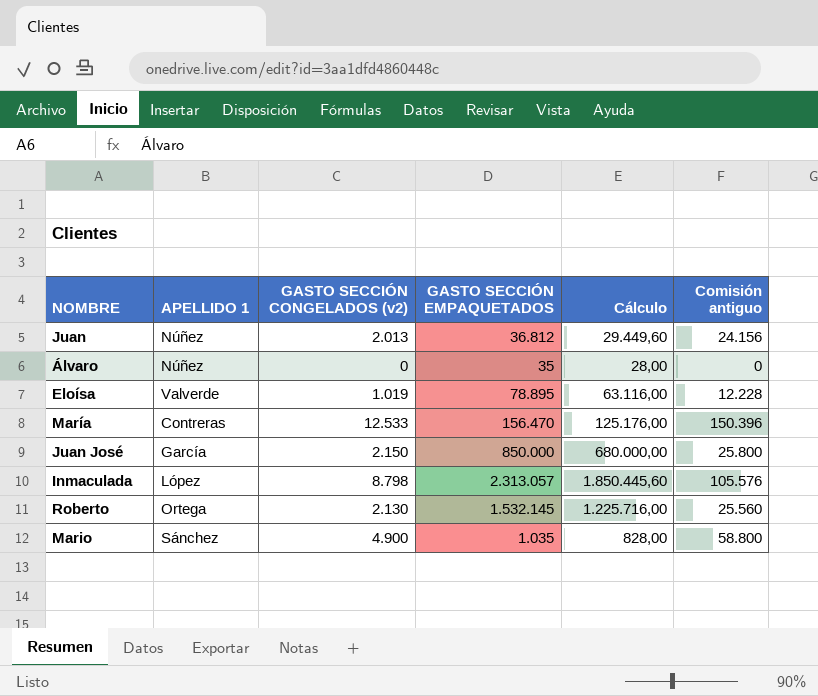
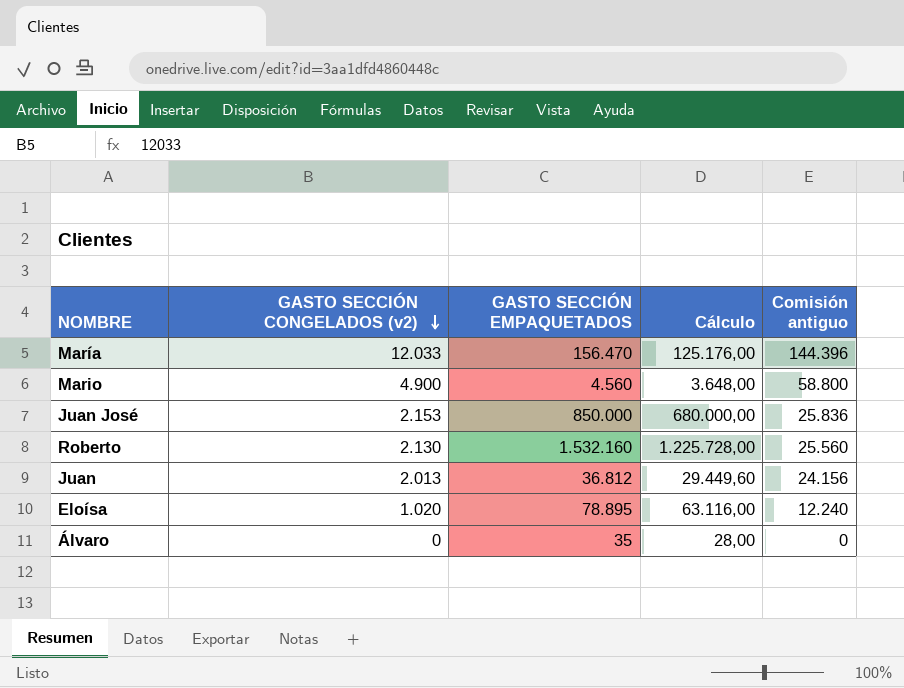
row order: none -> GASTO SECCIÓN CONGELADOS (v2) descending
column APELLIDO 1 | position: 2 -> none
row Inmaculada: López | 8.798 | 2.313.057 | 1.850.445,60 | 105.576 -> none
María | GASTO SECCIÓN CONGELADOS (v2): 12.533 -> 12.033
María | Comisión antiguo: 150.396 -> 144.396
Mario | GASTO SECCIÓN EMPAQUETADOS: 1.035 -> 4.560
Mario | Cálculo: 828,00 -> 3.648,00
Juan José | GASTO SECCIÓN CONGELADOS (v2): 2.150 -> 2.153
Juan José | Comisión antiguo: 25.800 -> 25.836
Roberto | GASTO SECCIÓN EMPAQUETADOS: 1.532.145 -> 1.532.160
Roberto | Cálculo: 1.225.716,00 -> 1.225.728,00
Eloísa | GASTO SECCIÓN CONGELADOS (v2): 1.019 -> 1.020
Eloísa | Comisión antiguo: 12.228 -> 12.240

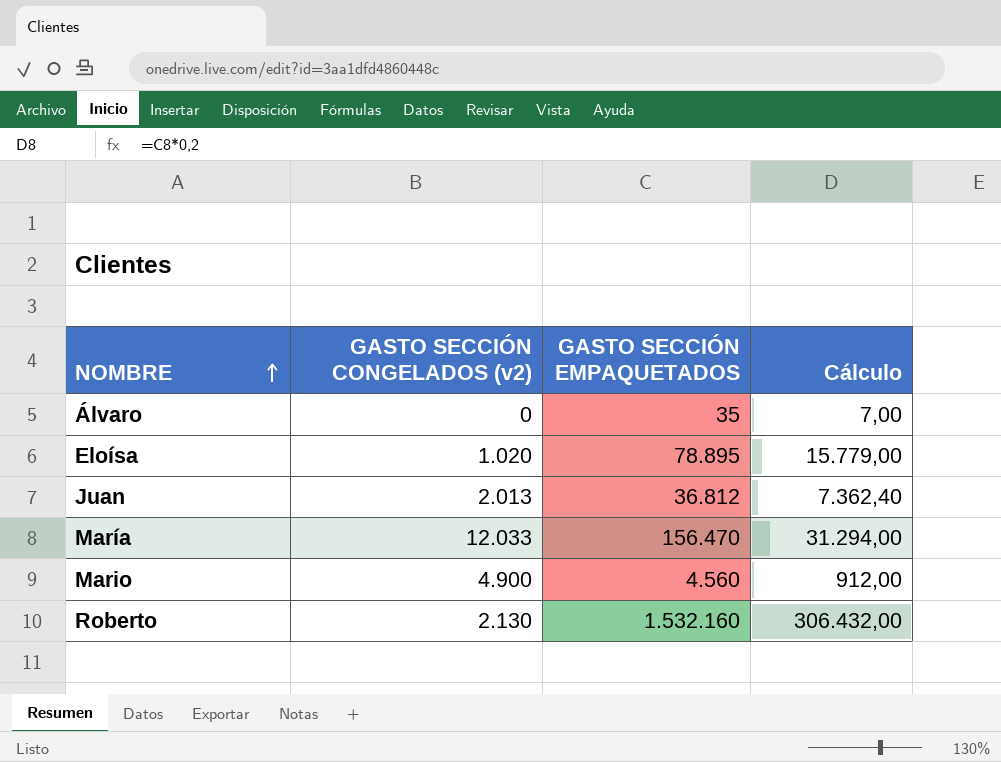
row order: GASTO SECCIÓN CONGELADOS (v2) descending -> NOMBRE ascending
column Comisión antiguo | formula: [GASTO SECCIÓN CONGELADOS (v2)] * 12 -> none
column Cálculo | formula: [GASTO SECCIÓN EMPAQUETADOS] * 0,8 -> [GASTO SECCIÓN EMPAQUETADOS] * 0,2
row Juan José: 2.153 | 850.000 | 680.000,00 | 25.836 -> none

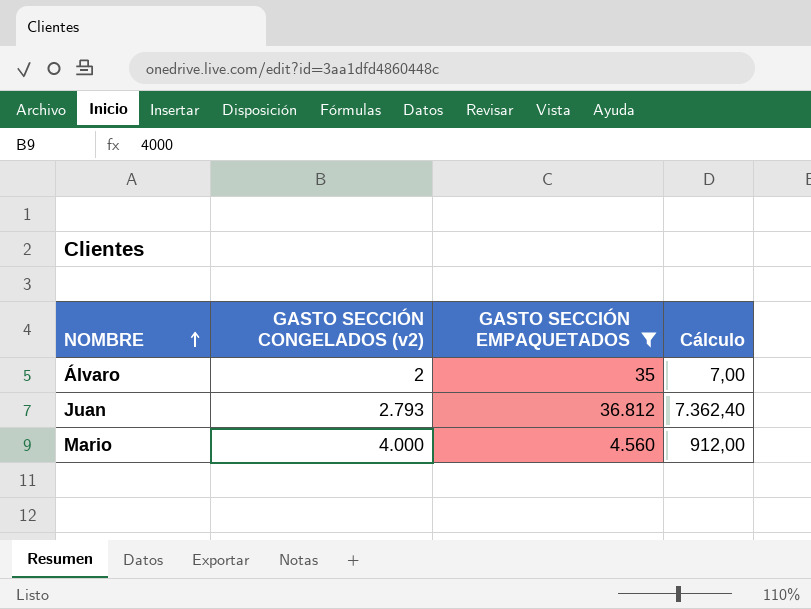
filter: none -> GASTO SECCIÓN EMPAQUETADOS <= 36.812
Álvaro | GASTO SECCIÓN CONGELADOS (v2): 0 -> 2
Juan | GASTO SECCIÓN CONGELADOS (v2): 2.013 -> 2.793
Mario | GASTO SECCIÓN CONGELADOS (v2): 4.900 -> 4.000

